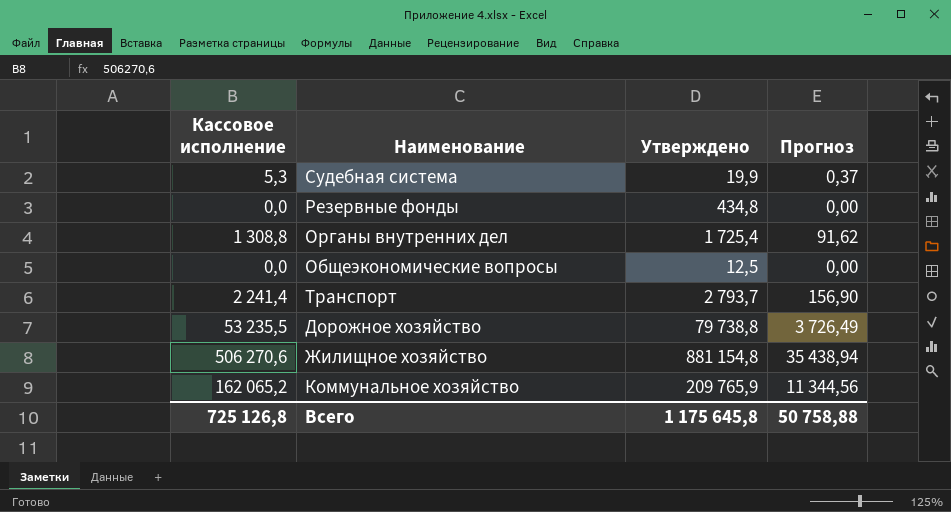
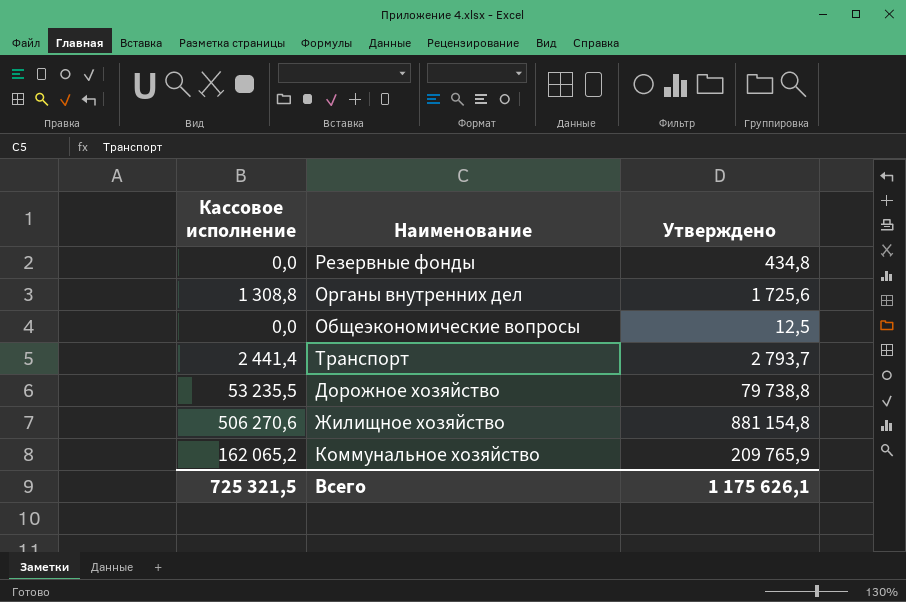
column Прогноз | formula: [Кассовое исполнение] * 0,07 -> none
row Судебная система: 5,3 | 19,9 | 0,37 -> none
Органы внутренних дел | Утверждено: 1 725,4 -> 1 725,6
Транспорт | Кассовое исполнение: 2 241,4 -> 2 441,4
Всего | Кассовое исполнение: 725 126,8 -> 725 321,5
Всего | Утверждено: 1 175 645,8 -> 1 175 626,1

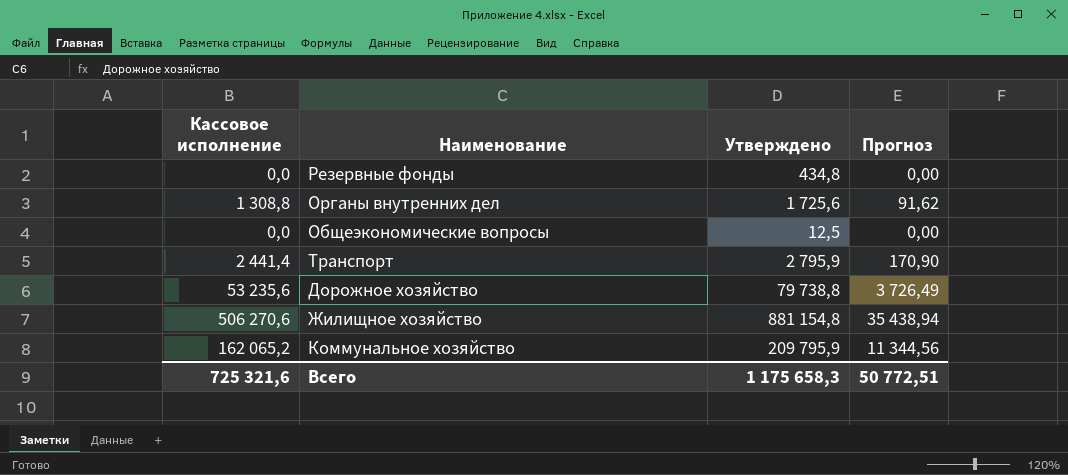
column Прогноз | formula: none -> [Кассовое исполнение] * 0,07
Транспорт | Утверждено: 2 793,7 -> 2 795,9
Дорожное хозяйство | Кассовое исполнение: 53 235,5 -> 53 235,6
Коммунальное хозяйство | Утверждено: 209 765,9 -> 209 795,9
Всего | Кассовое исполнение: 725 321,5 -> 725 321,6
Всего | Утверждено: 1 175 626,1 -> 1 175 658,3

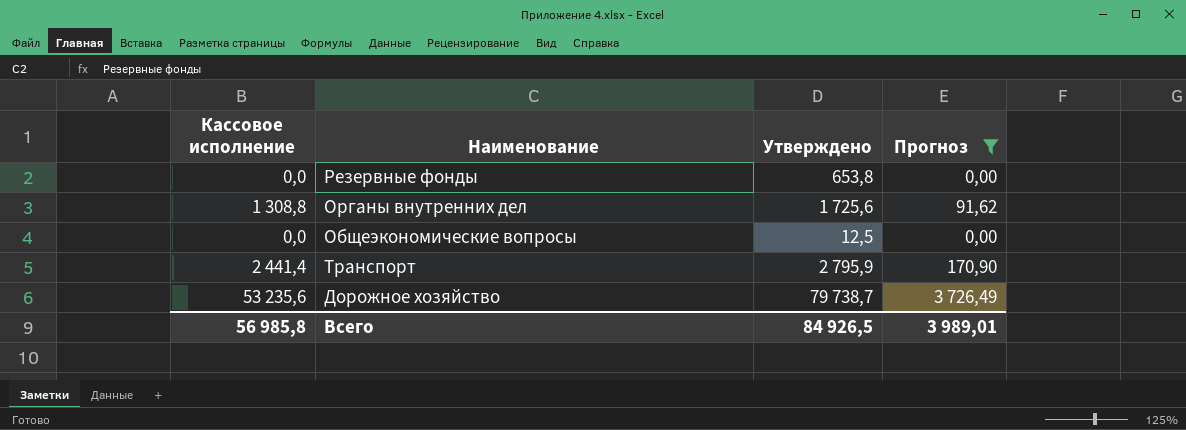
filter: none -> Прогноз <= 3 726,49
Резервные фонды | Утверждено: 434,8 -> 653,8
Дорожное хозяйство | Утверждено: 79 738,8 -> 79 738,7
Всего | Кассовое исполнение: 725 321,6 -> 56 985,8
Всего | Утверждено: 1 175 658,3 -> 84 926,5
Всего | Прогноз: 50 772,51 -> 3 989,01

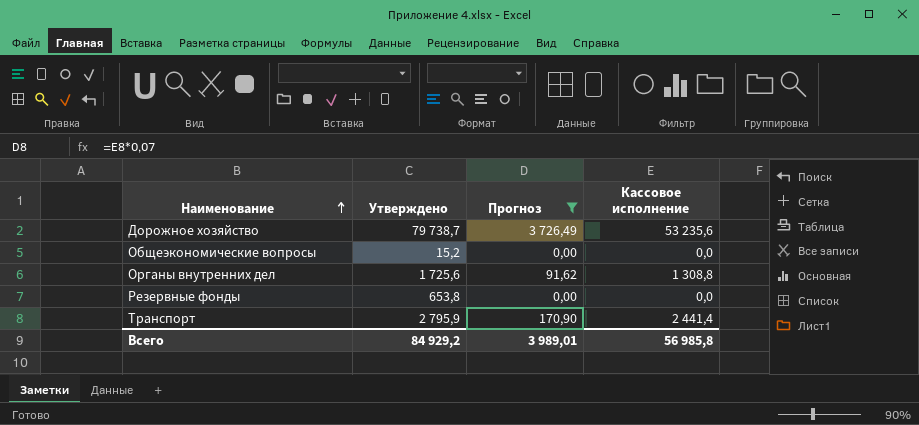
row order: none -> Наименование ascending
column Кассовое исполнение | position: 1 -> 4
Общеэкономические вопросы | Утверждено: 12,5 -> 15,2
Всего | Утверждено: 84 926,5 -> 84 929,2

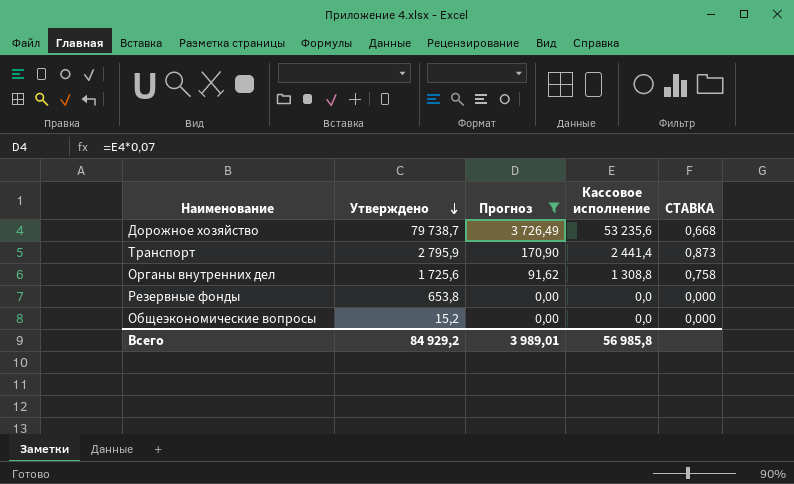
row order: Наименование ascending -> Утверждено descending
column СТАВКА | formula: none -> [Кассовое исполнение] / [Утверждено]

